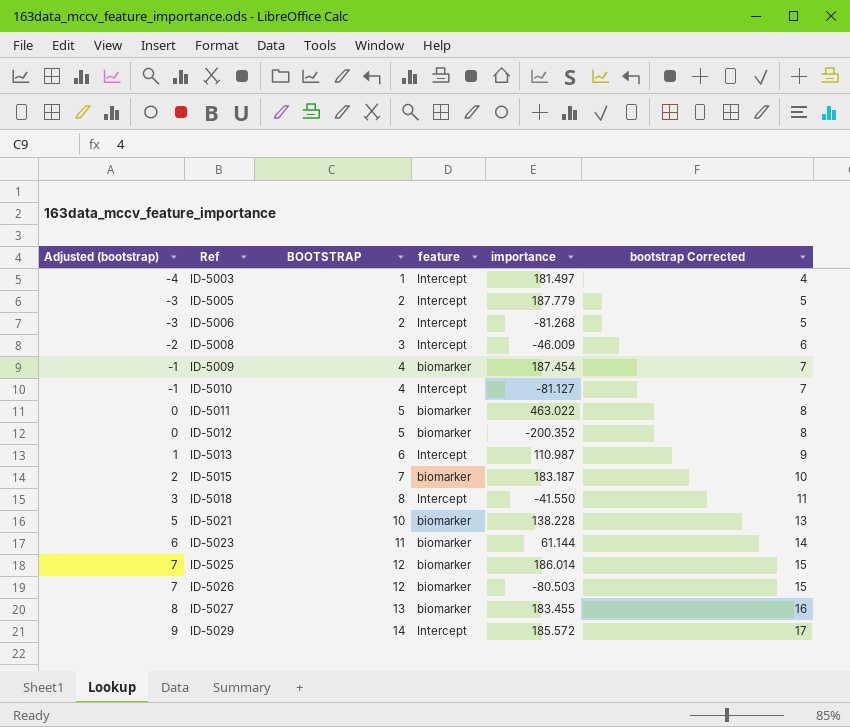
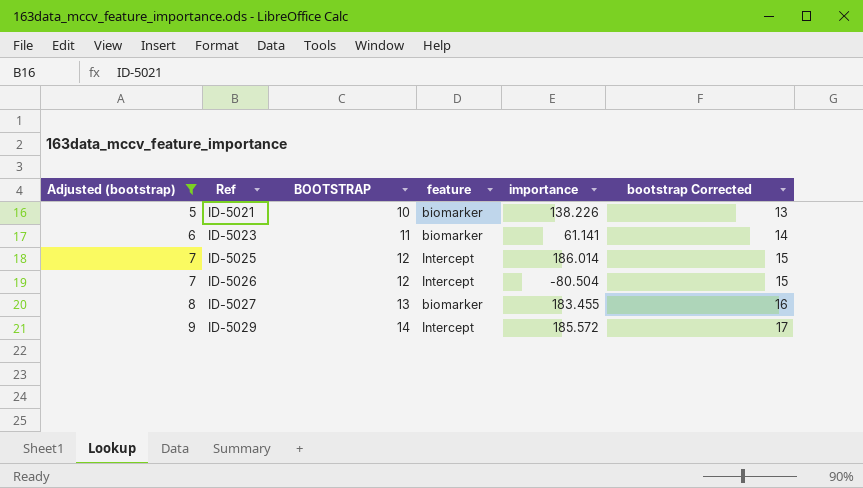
filter: none -> Adjusted (bootstrap) >= 5
ID-5021 | importance: 138.228 -> 138.226
ID-5023 | importance: 61.144 -> 61.141
ID-5025 | feature: biomarker -> Intercept
ID-5026 | feature: biomarker -> Intercept
ID-5026 | importance: -80.503 -> -80.504

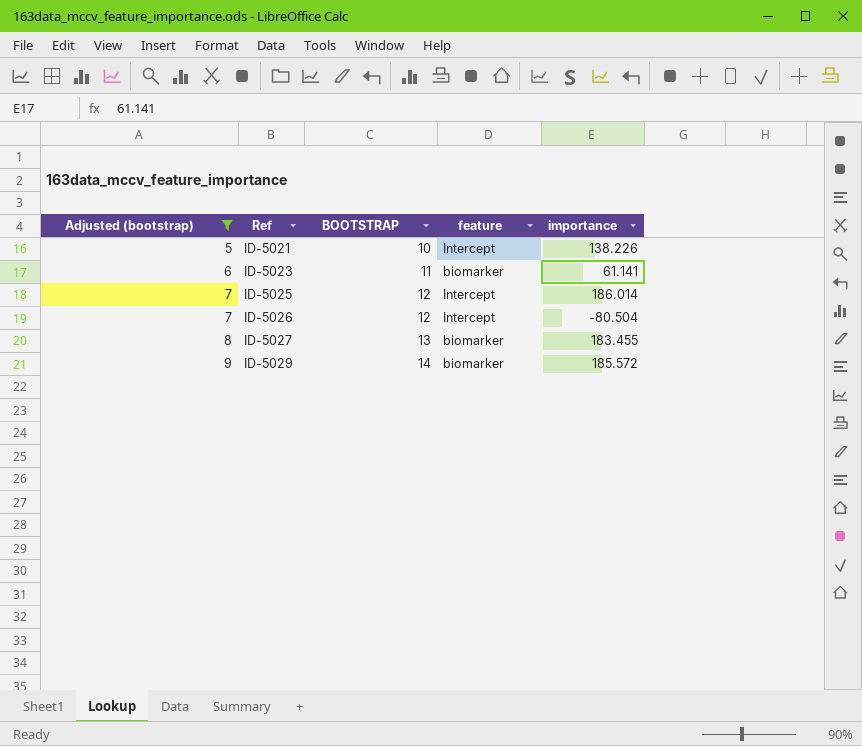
column bootstrap Corrected | formula: [BOOTSTRAP] + 3 -> none
ID-5021 | feature: biomarker -> Intercept
ID-5029 | feature: Intercept -> biomarker

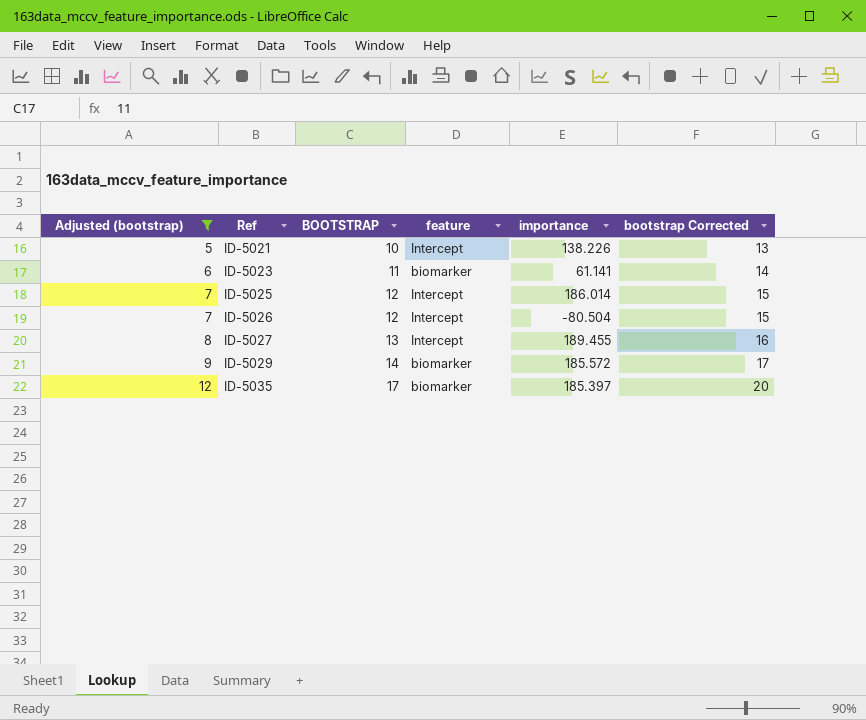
column bootstrap Corrected | formula: none -> [BOOTSTRAP] + 3
ID-5027 | feature: biomarker -> Intercept
ID-5027 | importance: 183.455 -> 189.455
row ID-5035: none -> 12 | 17 | biomarker | 185.397 | 20

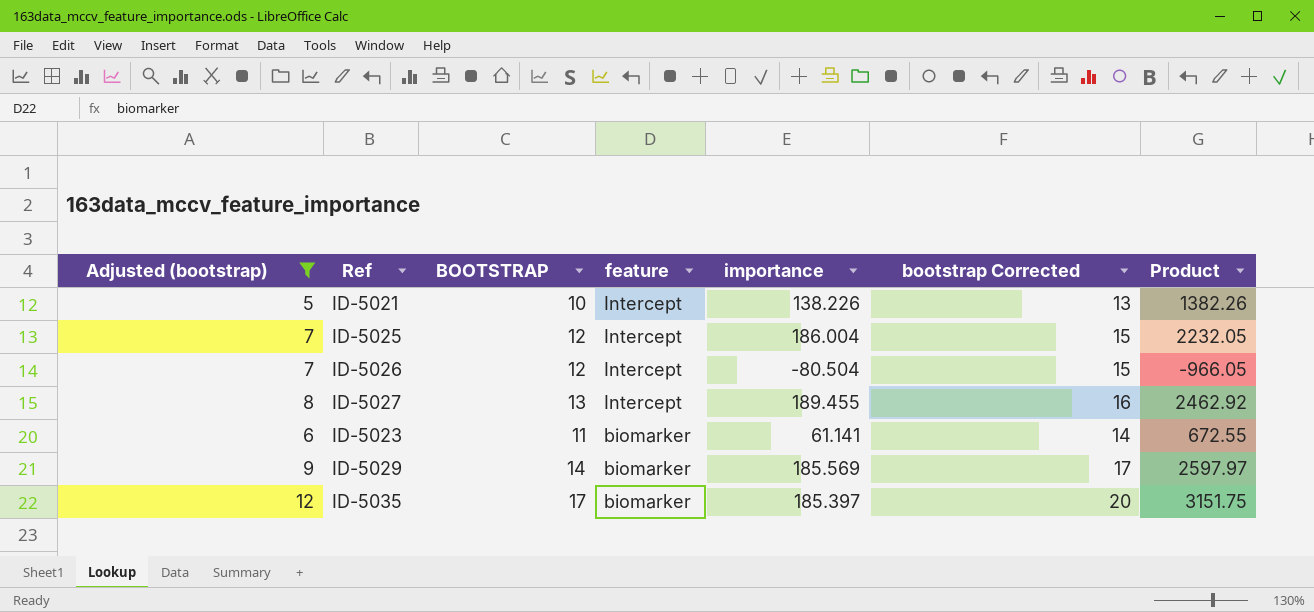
row order: Adjusted (bootstrap) ascending -> feature descending
column Product | formula: none -> [BOOTSTRAP] * [importance]
ID-5025 | importance: 186.014 -> 186.004
ID-5029 | importance: 185.572 -> 185.569

